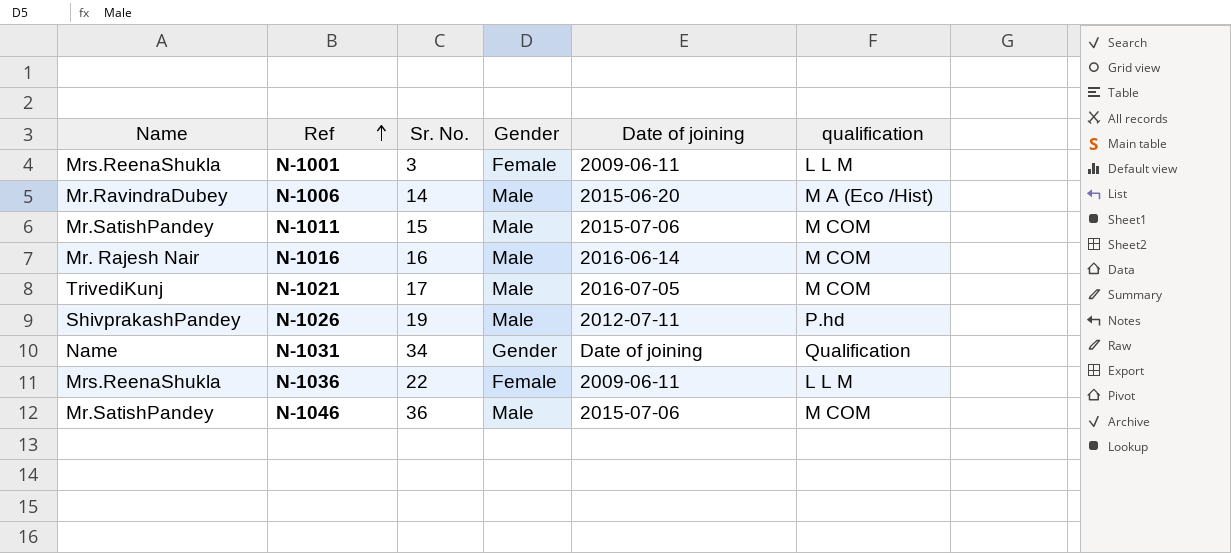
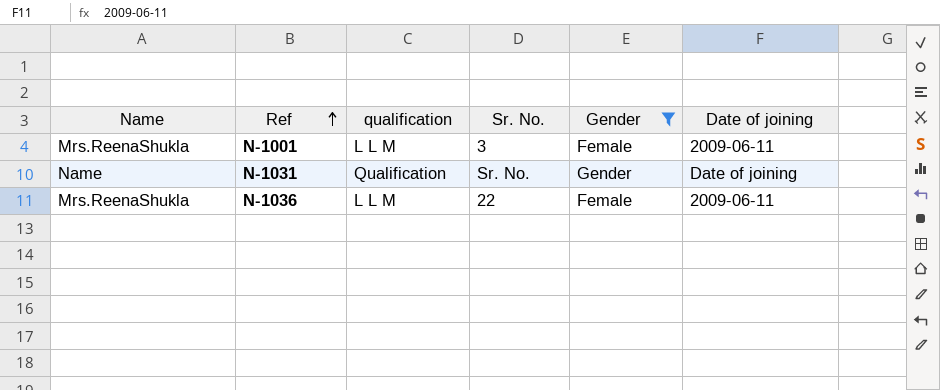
filter: none -> Gender != Male
column qualification | position: 6 -> 3
N-1031 | Sr. No.: 34 -> Sr. No.

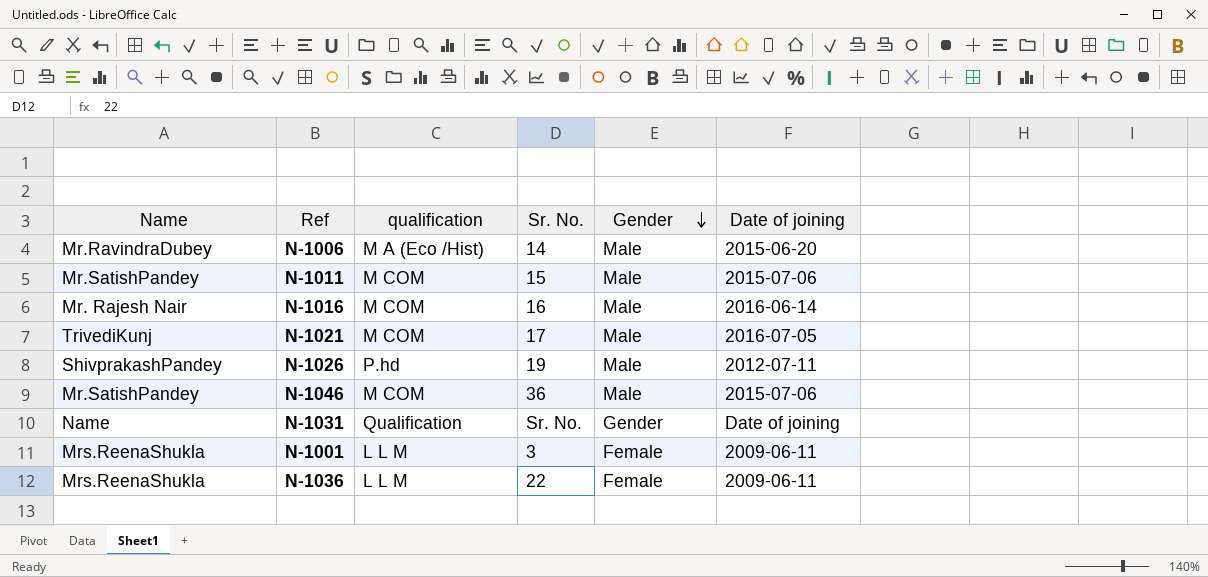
filter: Gender != Male -> none
row order: Ref ascending -> Gender descending

